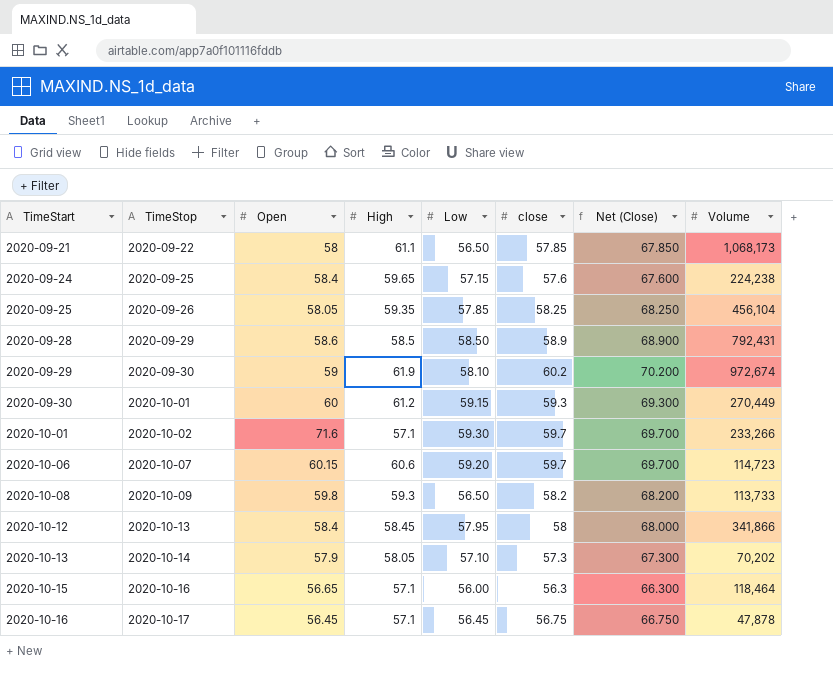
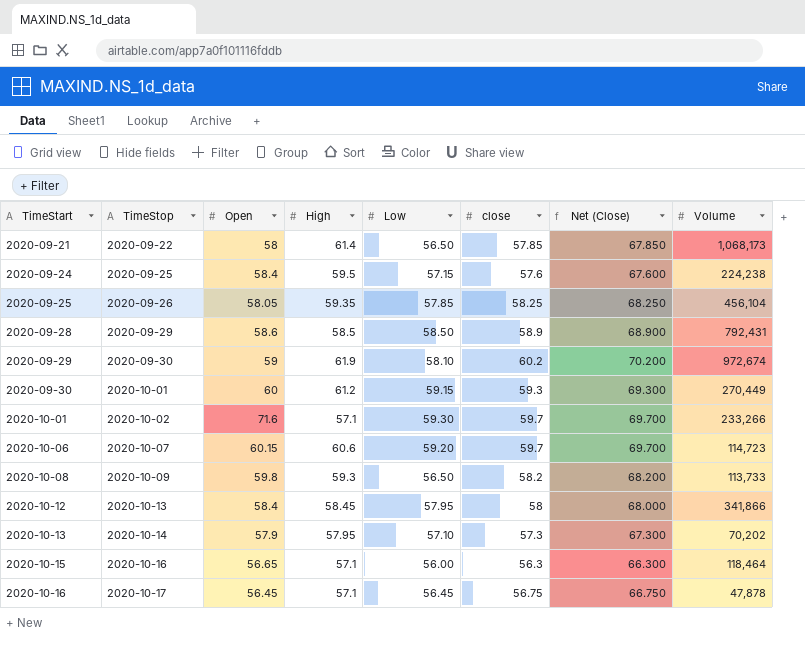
2020-09-21 | High: 61.1 -> 61.4
2020-09-24 | High: 59.65 -> 59.5
2020-10-13 | High: 58.05 -> 57.95

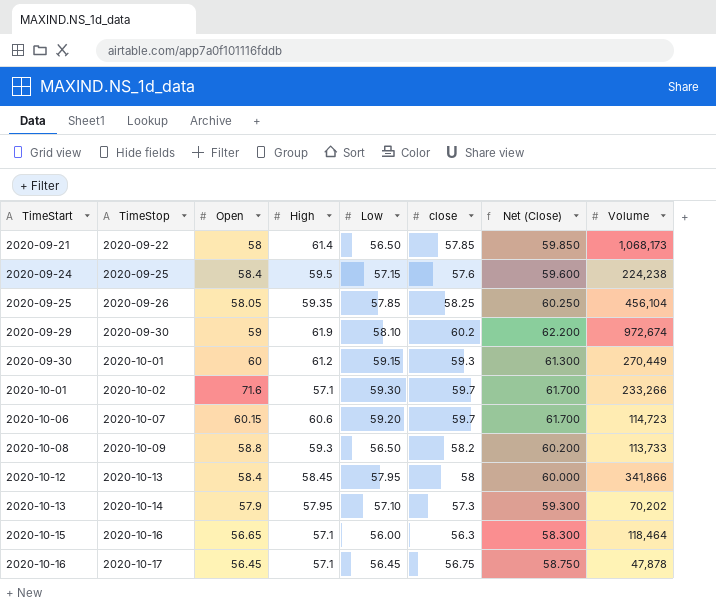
column Net (Close) | formula: [close] + 10 -> [close] + 2
row 2020-09-28: 2020-09-29 | 58.6 | 58.5 | 58.50 | 58.9 | 68.900 | 792,431 -> none
2020-10-08 | Open: 59.8 -> 58.8

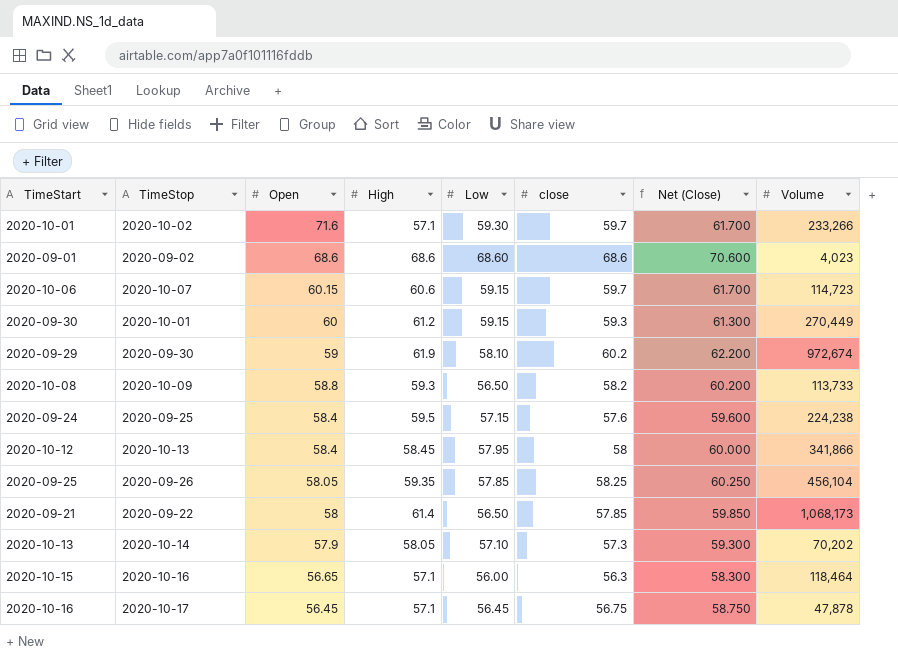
row order: TimeStart ascending -> Open descending
row 2020-09-01: none -> 2020-09-02 | 68.6 | 68.6 | 68.60 | 68.6 | 70.600 | 4,023
2020-10-06 | Low: 59.20 -> 59.15
2020-10-13 | High: 57.95 -> 58.05

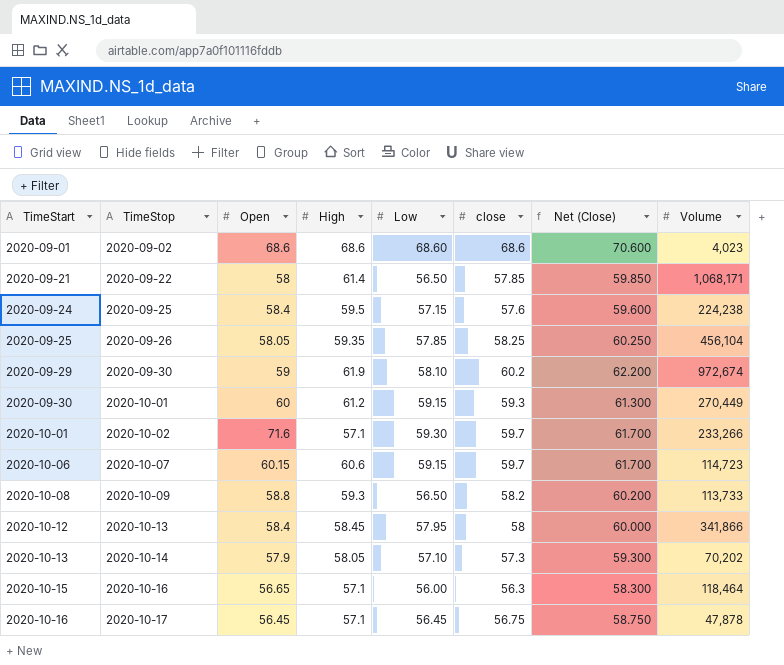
row order: Open descending -> TimeStart ascending
2020-09-21 | Volume: 1,068,173 -> 1,068,171

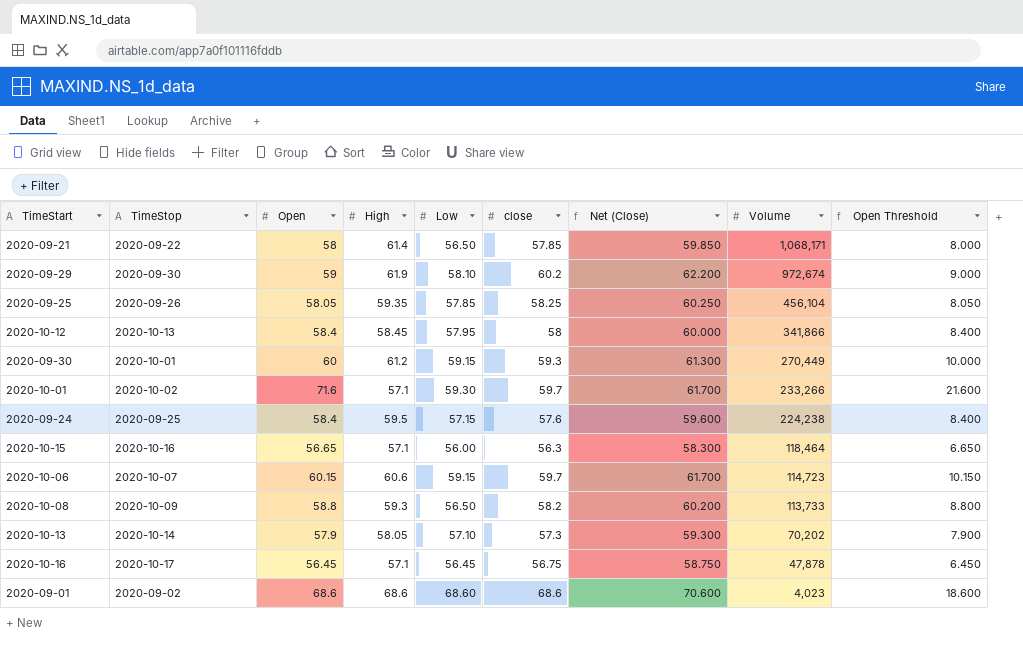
row order: TimeStart ascending -> Volume descending
column Open Threshold | formula: none -> [Open] - 50

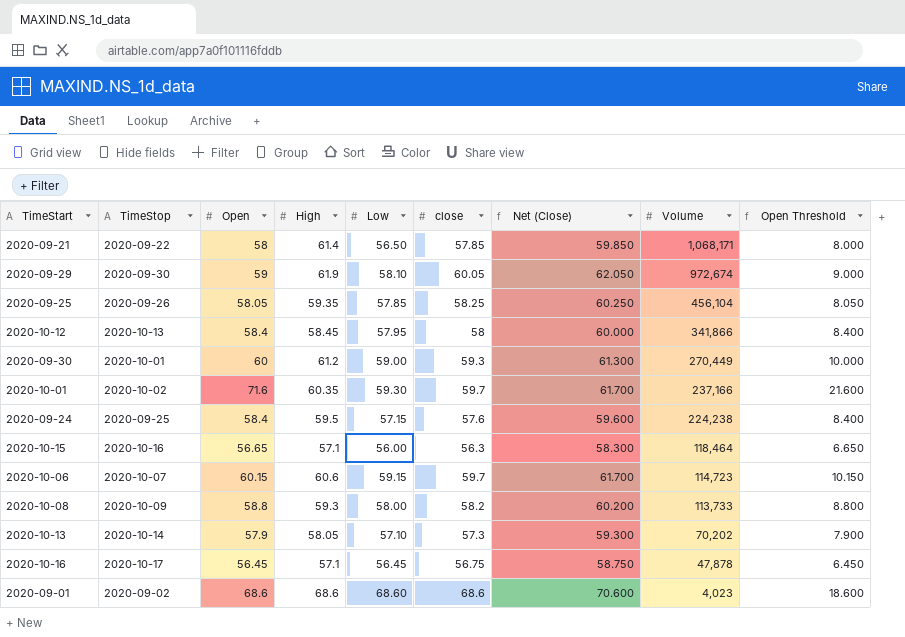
2020-09-29 | close: 60.2 -> 60.05
2020-09-29 | Net (Close): 62.200 -> 62.050
2020-09-30 | Low: 59.15 -> 59.00
2020-10-01 | High: 57.1 -> 60.35
2020-10-01 | Volume: 233,266 -> 237,166
2020-10-08 | Low: 56.50 -> 58.00

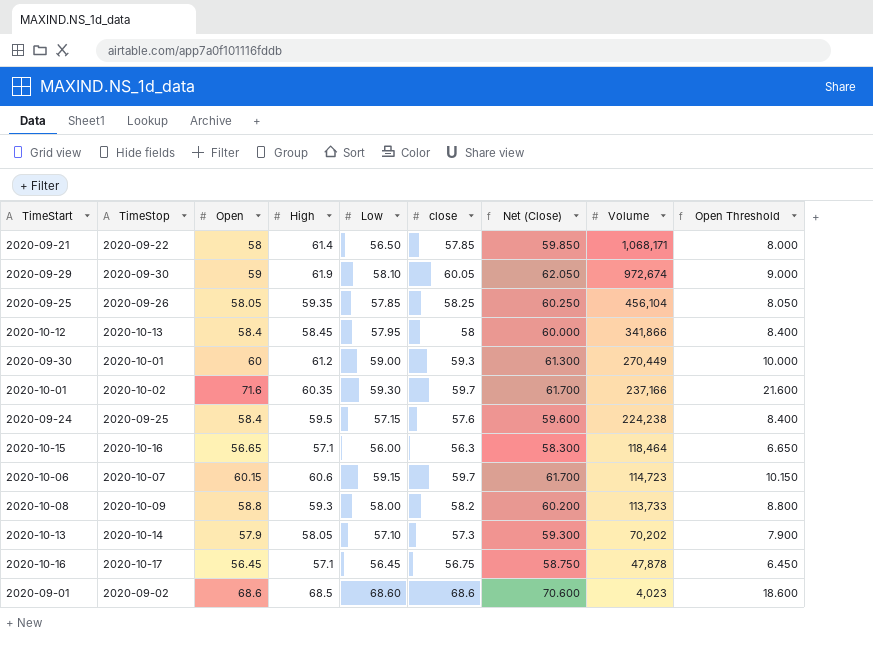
2020-09-01 | High: 68.6 -> 68.5

